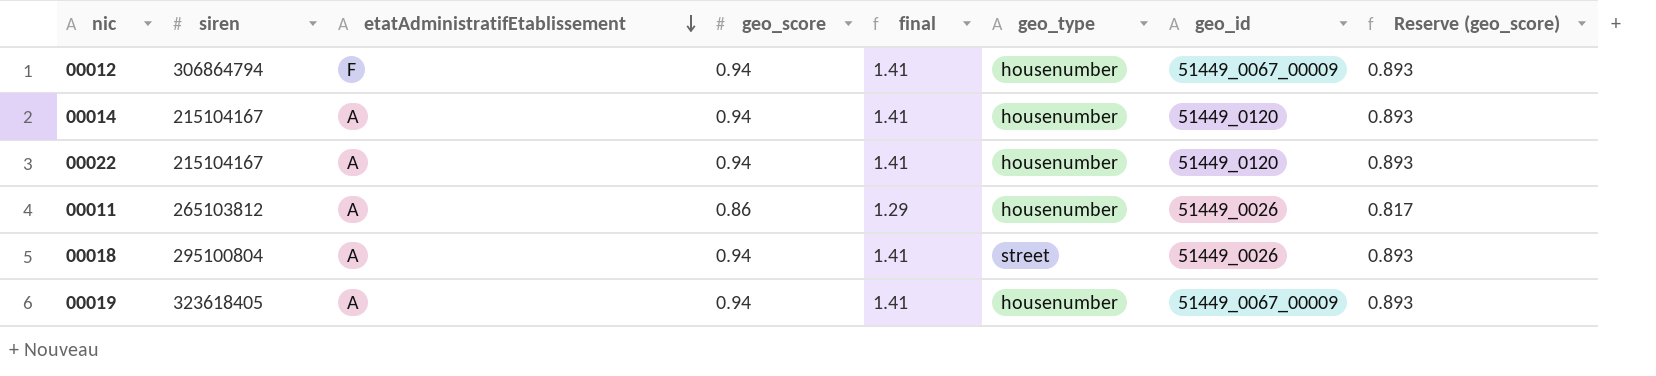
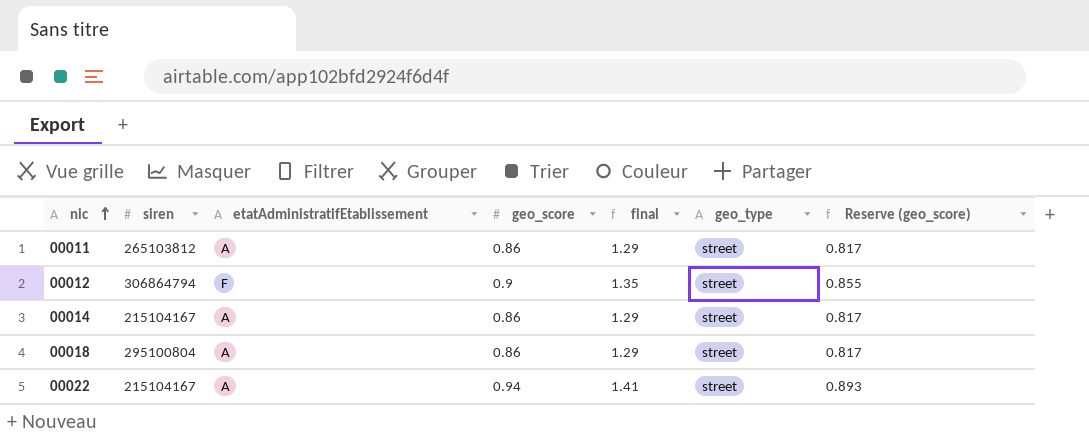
row order: etatAdministratifEtablissement descending -> nic ascending
column geo_id | position: 7 -> none
row 00019: 323618405 | A | 0.94 | 1.41 | housenumber | 51449_0067_00009 | 0.893 -> none
00011 | geo_type: housenumber -> street
00012 | geo_score: 0.94 -> 0.9
00012 | final: 1.41 -> 1.35
00012 | geo_type: housenumber -> street
00012 | Reserve (geo_score): 0.893 -> 0.855
00014 | geo_score: 0.94 -> 0.86
00014 | final: 1.41 -> 1.29
00014 | geo_type: housenumber -> street
00014 | Reserve (geo_score): 0.893 -> 0.817
00018 | geo_score: 0.94 -> 0.86
00018 | final: 1.41 -> 1.29
00018 | Reserve (geo_score): 0.893 -> 0.817
00022 | geo_type: housenumber -> street

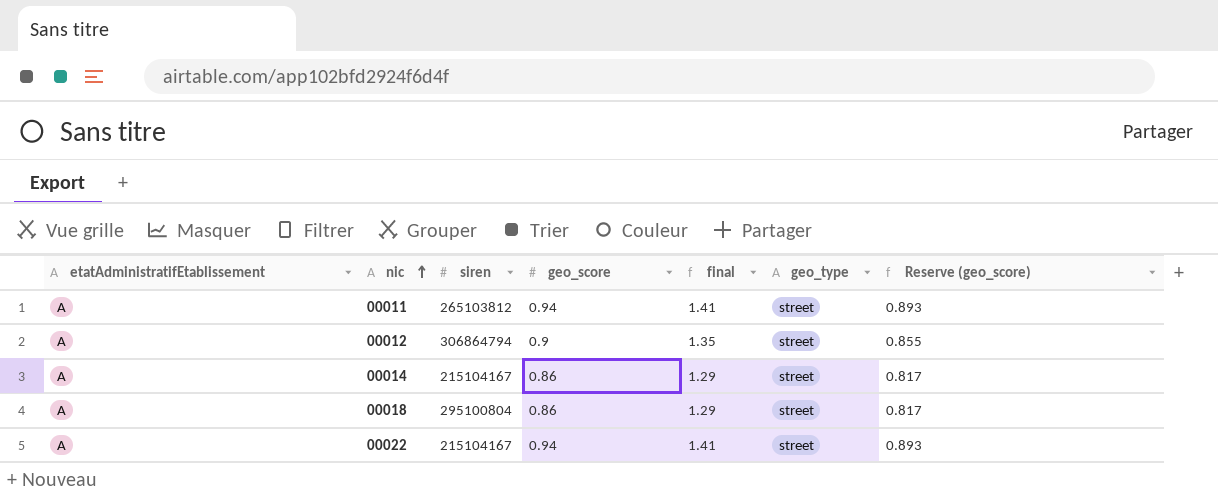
column etatAdministratifEtablissement | position: 3 -> 1
00011 | geo_score: 0.86 -> 0.94
00011 | final: 1.29 -> 1.41
00011 | Reserve (geo_score): 0.817 -> 0.893
00012 | etatAdministratifEtablissement: F -> A

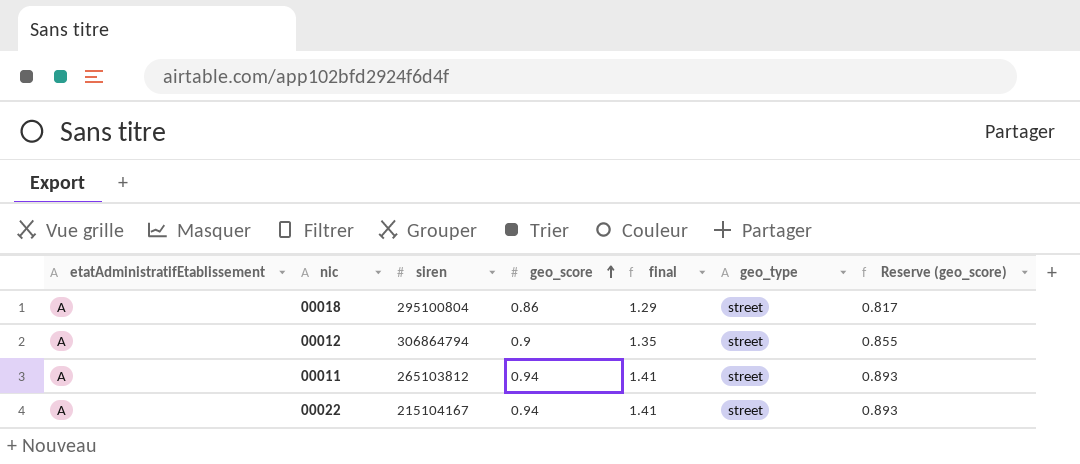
row order: nic ascending -> geo_score ascending
row 00014: A | 215104167 | 0.86 | 1.29 | street | 0.817 -> none

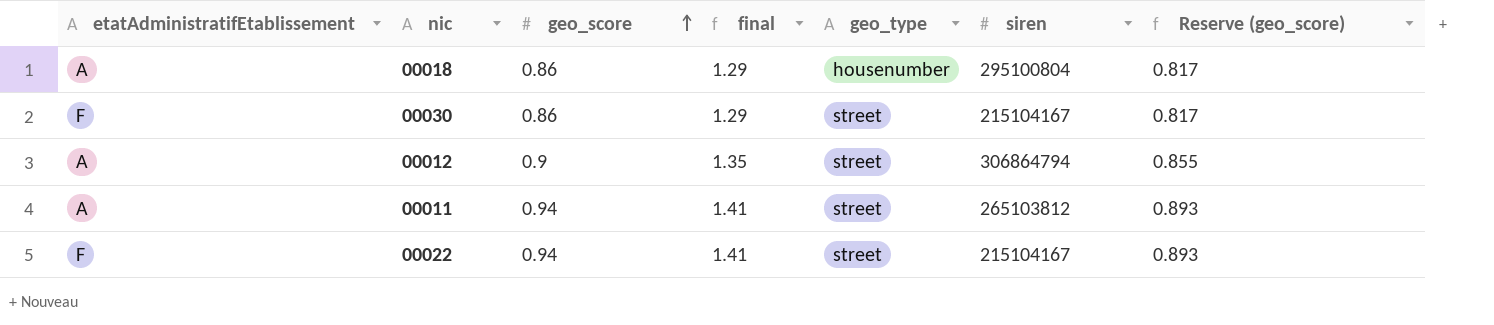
column siren | position: 3 -> 6
00018 | geo_type: street -> housenumber
row 00030: none -> F | 0.86 | 1.29 | street | 215104167 | 0.817
00022 | etatAdministratifEtablissement: A -> F

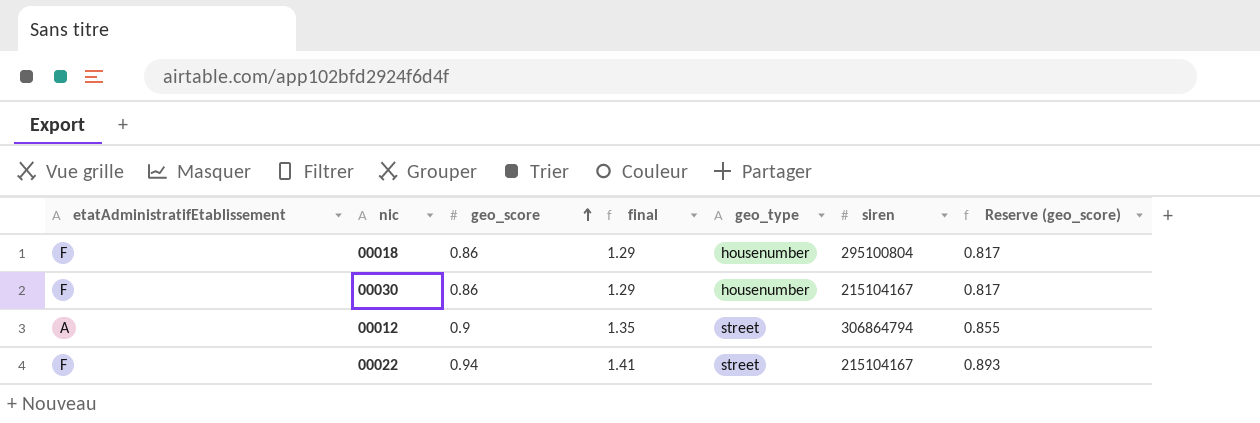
row 00011: A | 0.94 | 1.41 | street | 265103812 | 0.893 -> none
00018 | etatAdministratifEtablissement: A -> F
00030 | geo_type: street -> housenumber

